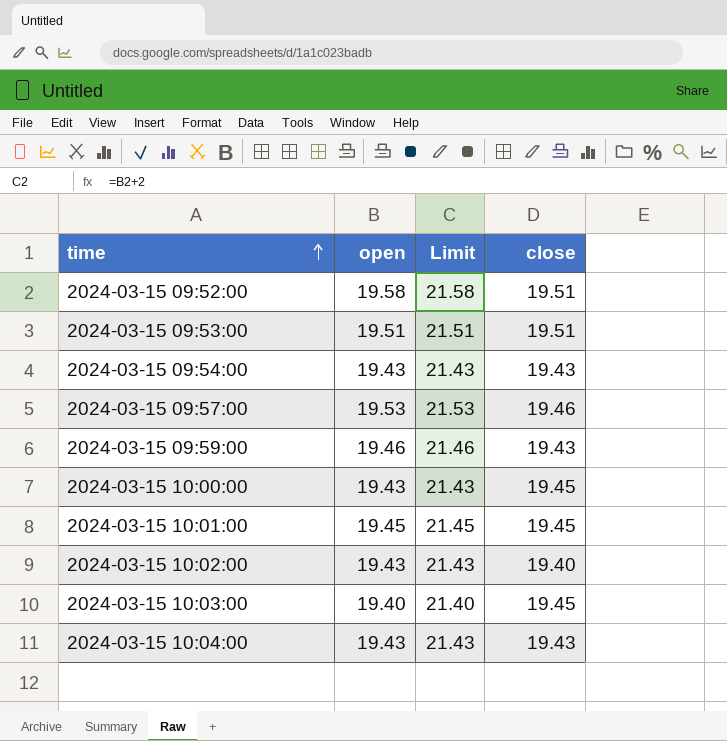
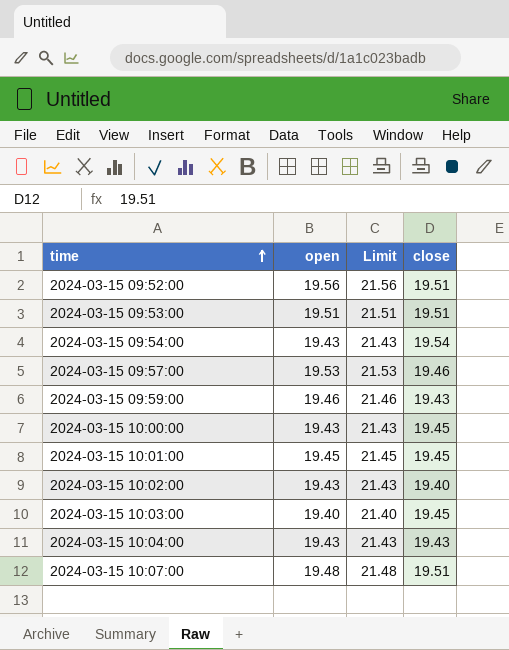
2024-03-15 09:52:00 | open: 19.58 -> 19.56
2024-03-15 09:52:00 | Limit: 21.58 -> 21.56
2024-03-15 09:54:00 | close: 19.43 -> 19.54
row 2024-03-15 10:07:00: none -> 19.48 | 21.48 | 19.51

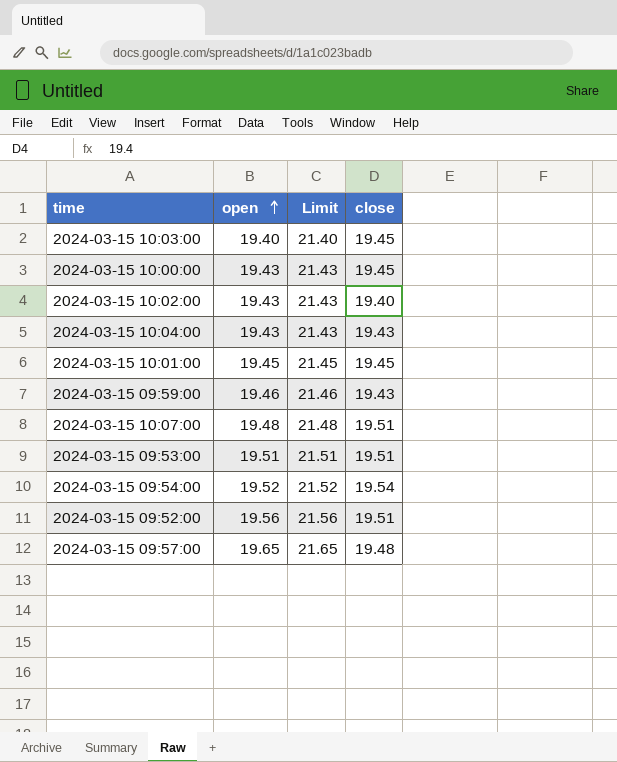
row order: time ascending -> open ascending
2024-03-15 09:54:00 | open: 19.43 -> 19.52
2024-03-15 09:54:00 | Limit: 21.43 -> 21.52
2024-03-15 09:57:00 | open: 19.53 -> 19.65
2024-03-15 09:57:00 | Limit: 21.53 -> 21.65
2024-03-15 09:57:00 | close: 19.46 -> 19.48

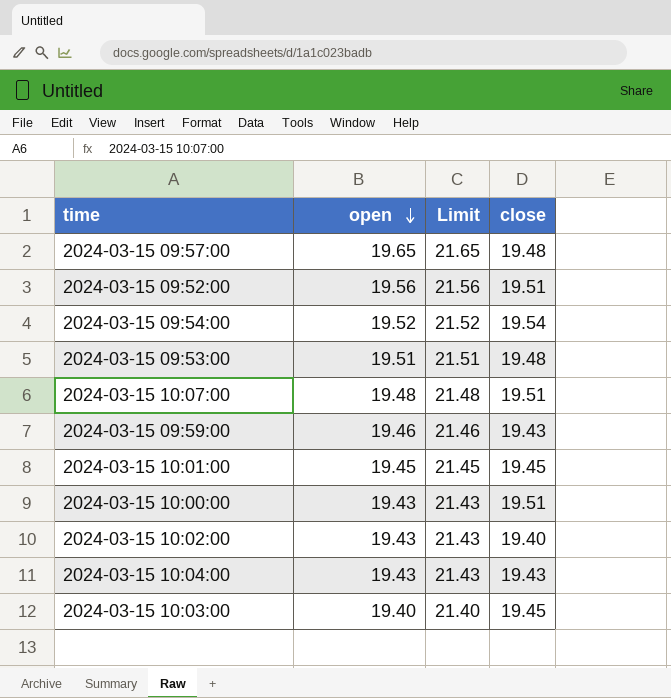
row order: open ascending -> open descending
2024-03-15 09:53:00 | close: 19.51 -> 19.48
2024-03-15 10:00:00 | close: 19.45 -> 19.51

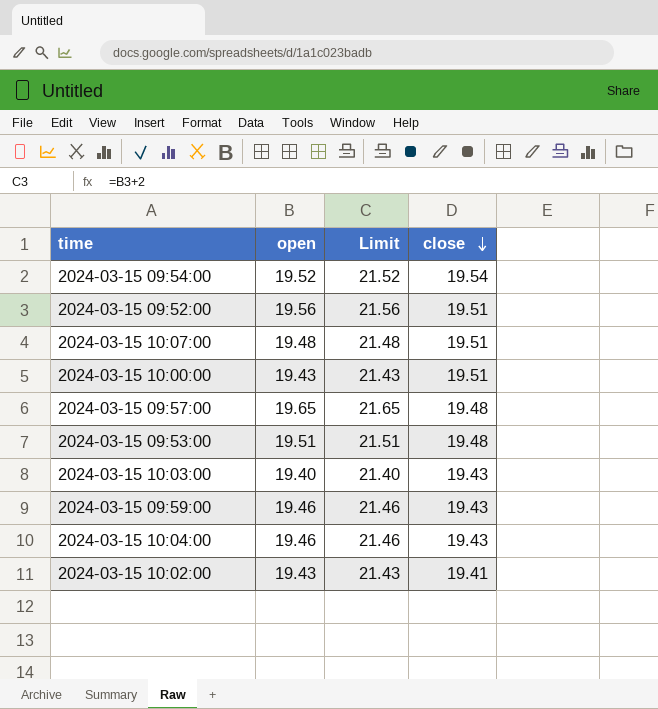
row order: open descending -> close descending
row 2024-03-15 10:01:00: 19.45 | 21.45 | 19.45 -> none
2024-03-15 10:03:00 | close: 19.45 -> 19.43
2024-03-15 10:04:00 | open: 19.43 -> 19.46
2024-03-15 10:04:00 | Limit: 21.43 -> 21.46
2024-03-15 10:02:00 | close: 19.40 -> 19.41

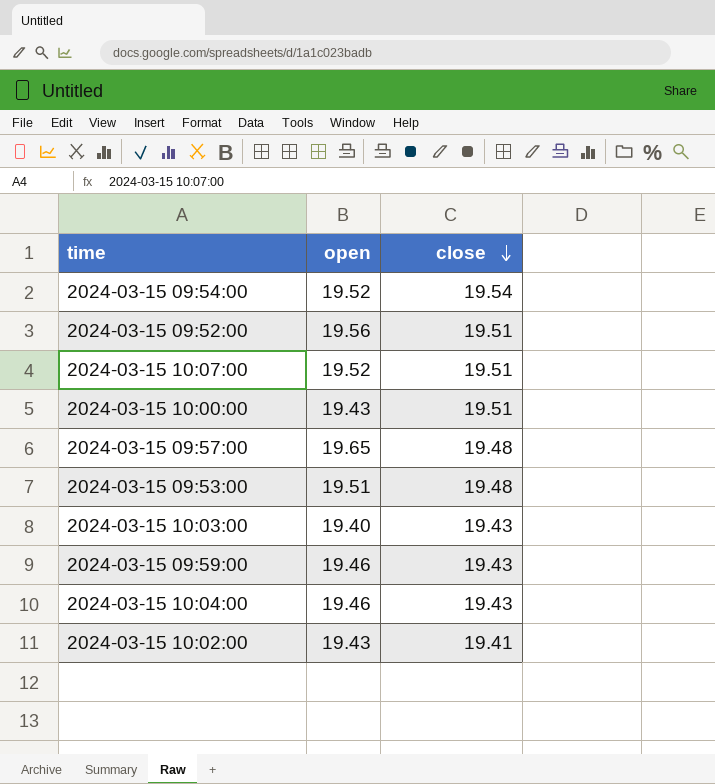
column Limit | formula: [open] + 2 -> none
2024-03-15 10:07:00 | open: 19.48 -> 19.52

